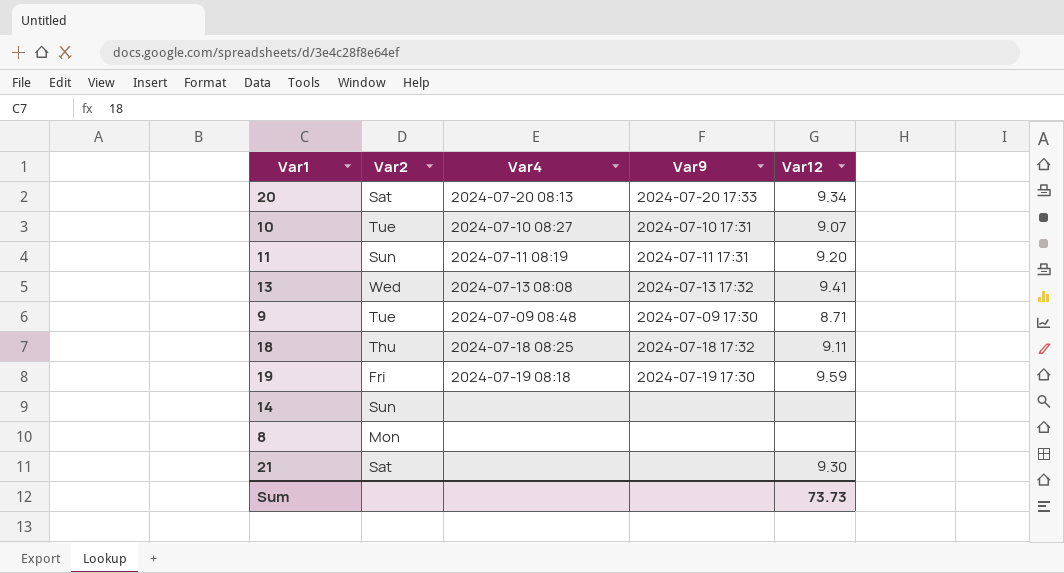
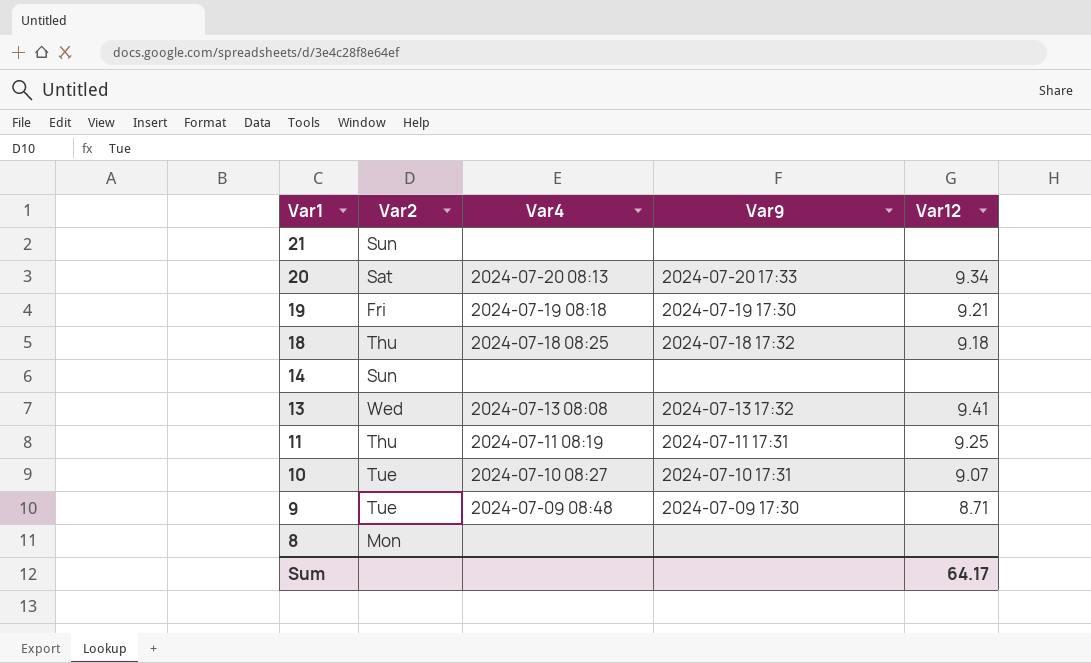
row order: none -> Var1 descending
21 | Var2: Sat -> Sun
21 | Var12: 9.30 -> none
19 | Var12: 9.59 -> 9.21
18 | Var12: 9.11 -> 9.18
11 | Var2: Sun -> Thu
11 | Var12: 9.20 -> 9.25
Sum | Var12: 73.73 -> 64.17

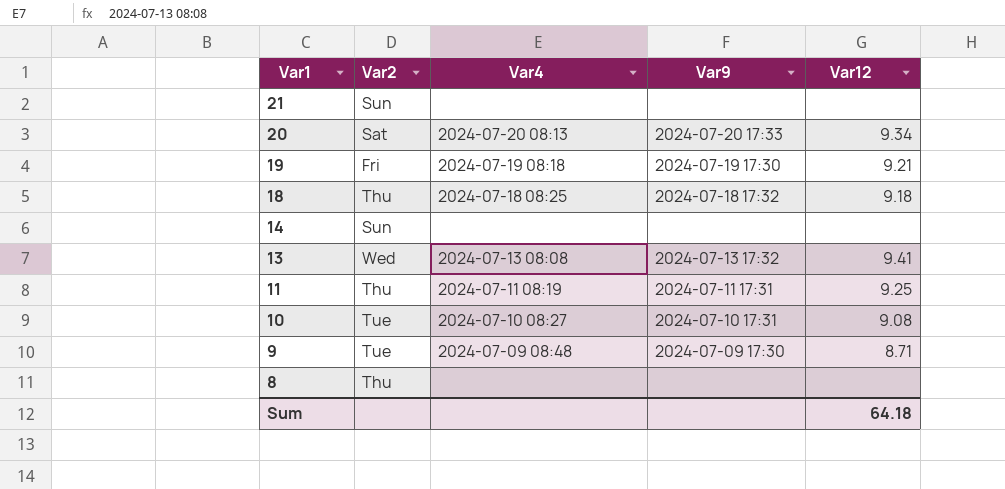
10 | Var12: 9.07 -> 9.08
8 | Var2: Mon -> Thu
Sum | Var12: 64.17 -> 64.18

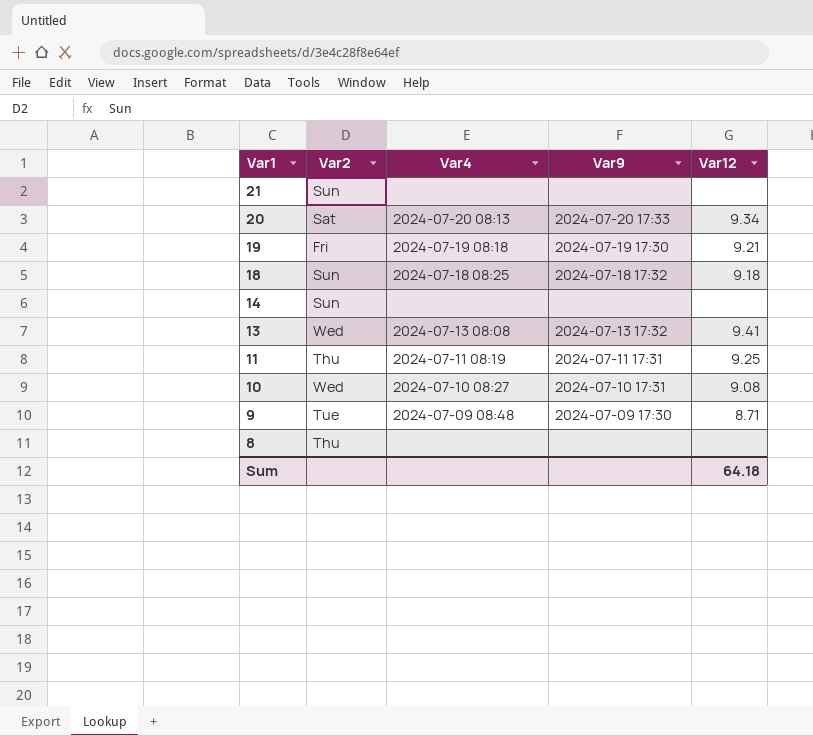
18 | Var2: Thu -> Sun
10 | Var2: Tue -> Wed

